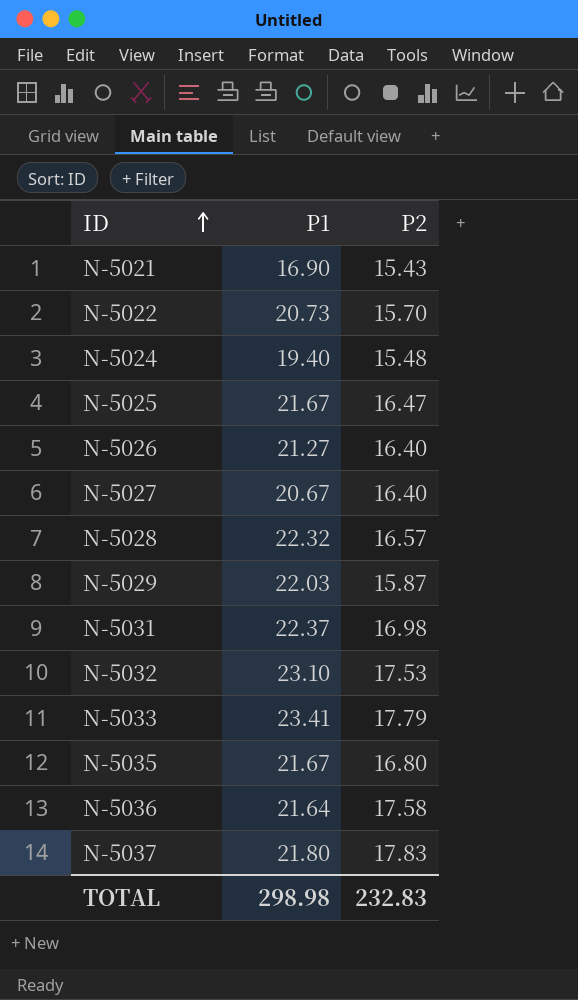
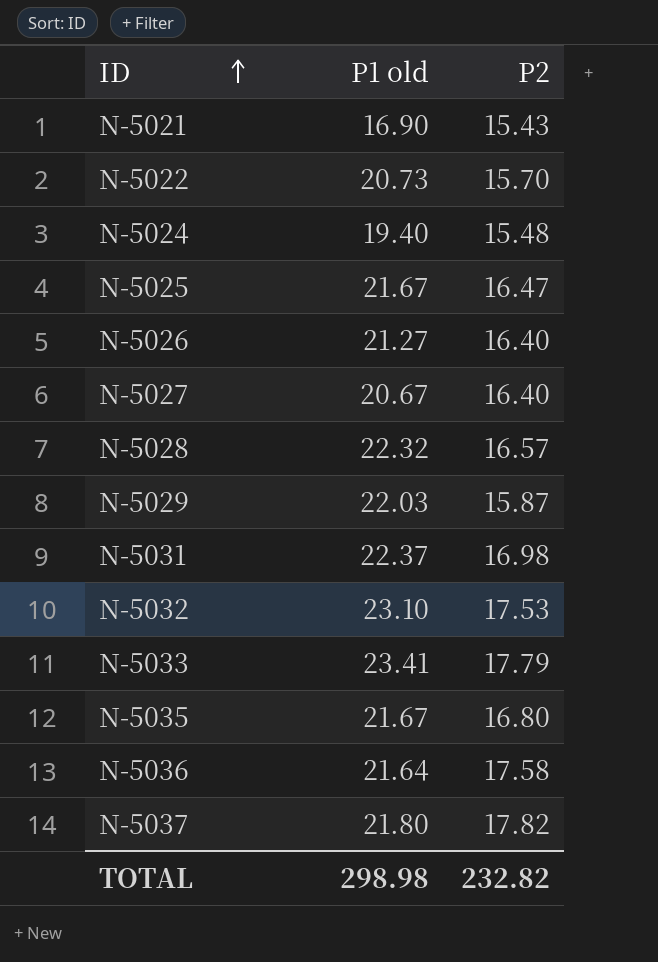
column name: P1 -> P1 old
N-5037 | P2: 17.83 -> 17.82
TOTAL | P2: 232.83 -> 232.82

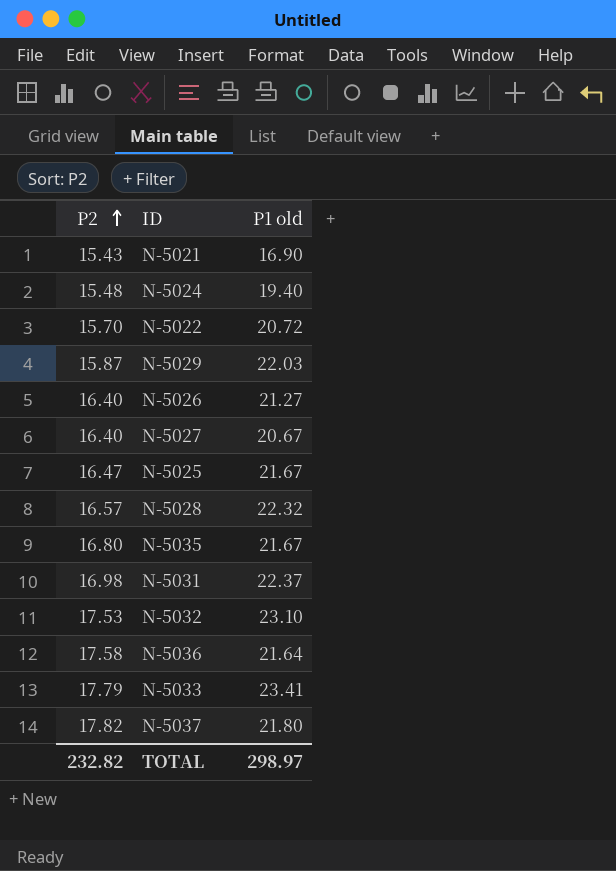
row order: ID ascending -> P2 ascending
column P2 | position: 3 -> 1
N-5022 | P1 old: 20.73 -> 20.72
TOTAL | P1 old: 298.98 -> 298.97

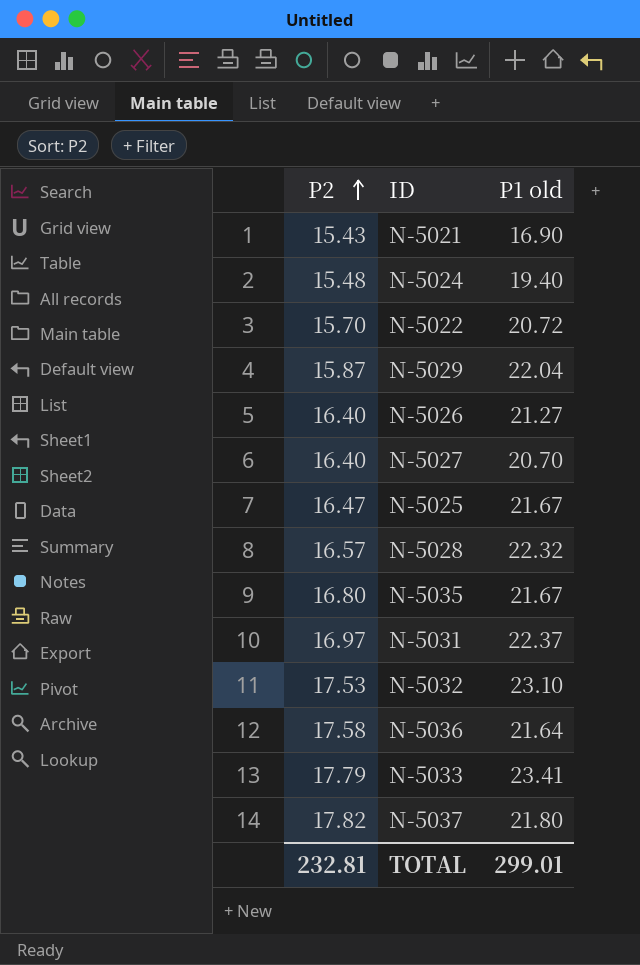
N-5029 | P1 old: 22.03 -> 22.04
N-5027 | P1 old: 20.67 -> 20.70
N-5031 | P2: 16.98 -> 16.97
TOTAL | P2: 232.82 -> 232.81
TOTAL | P1 old: 298.97 -> 299.01

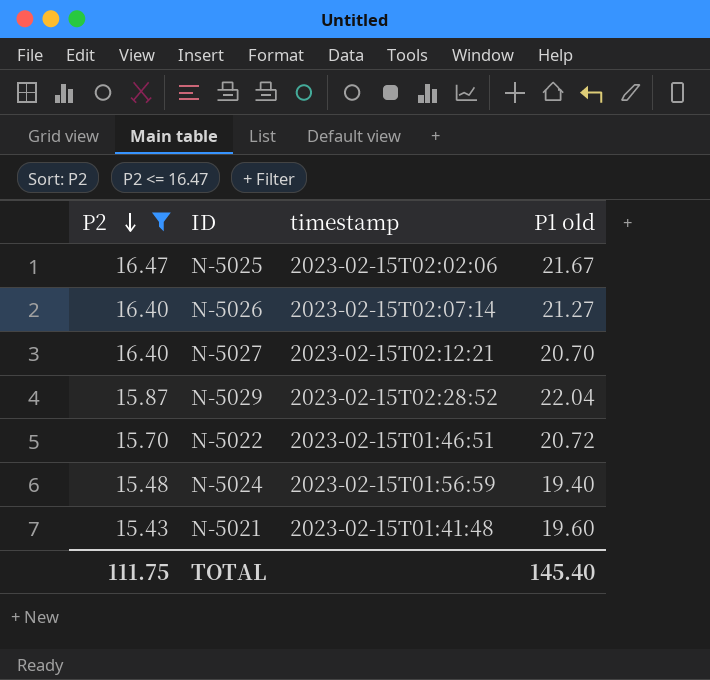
filter: none -> P2 <= 16.47
row order: P2 ascending -> P2 descending
column timestamp | position: none -> 3
N-5021 | P1 old: 16.90 -> 19.60
TOTAL | P2: 232.81 -> 111.75
TOTAL | P1 old: 299.01 -> 145.40

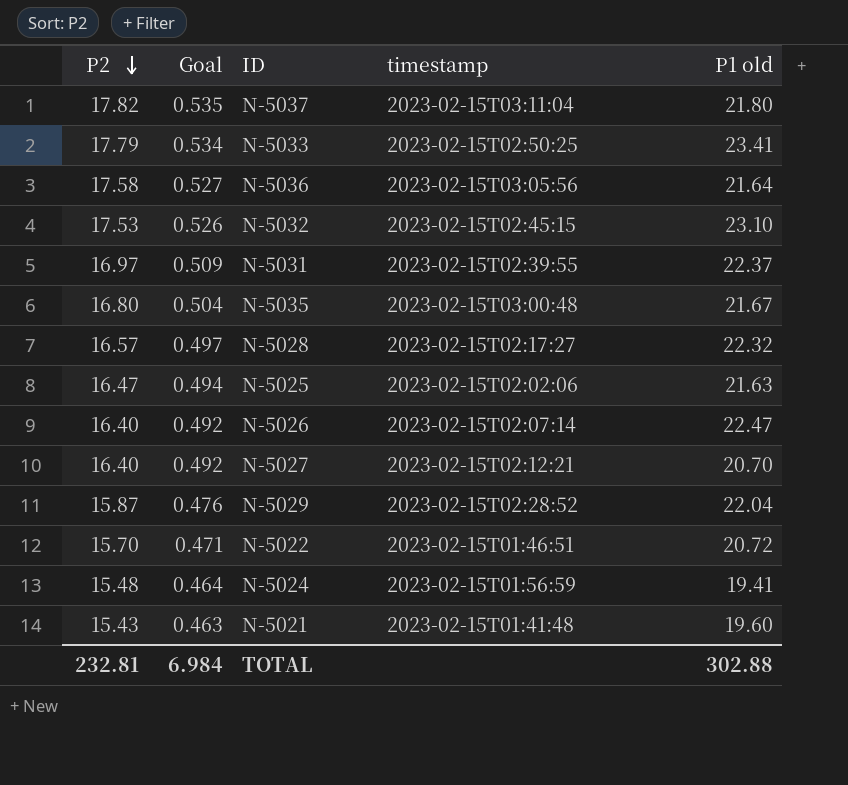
filter: P2 <= 16.47 -> none
column Goal | formula: none -> [P2] * 0.03
N-5025 | P1 old: 21.67 -> 21.63
N-5026 | P1 old: 21.27 -> 22.47
N-5024 | P1 old: 19.40 -> 19.41
TOTAL | P2: 111.75 -> 232.81
TOTAL | P1 old: 145.40 -> 302.88

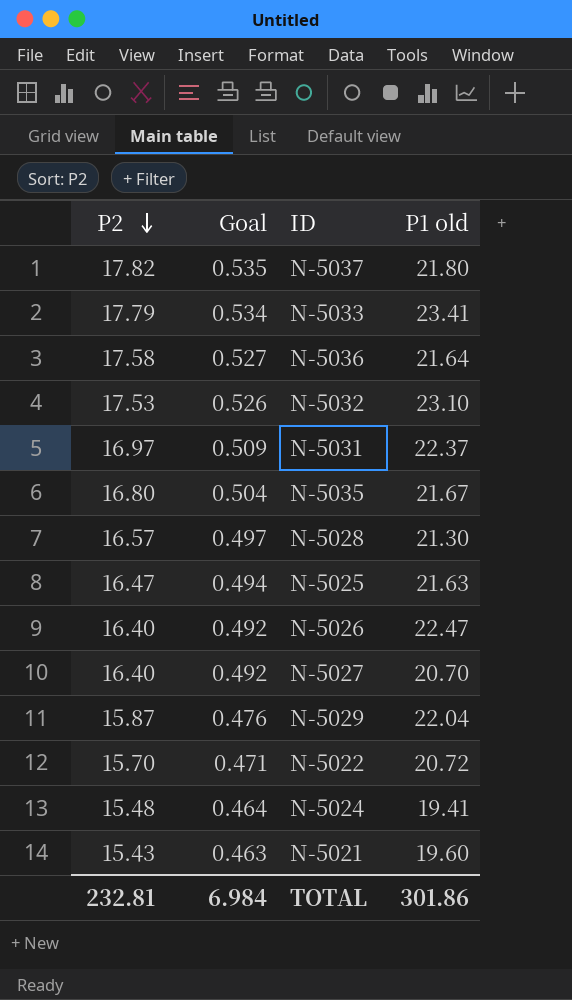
column timestamp | position: 4 -> none
N-5028 | P1 old: 22.32 -> 21.30
TOTAL | P1 old: 302.88 -> 301.86

